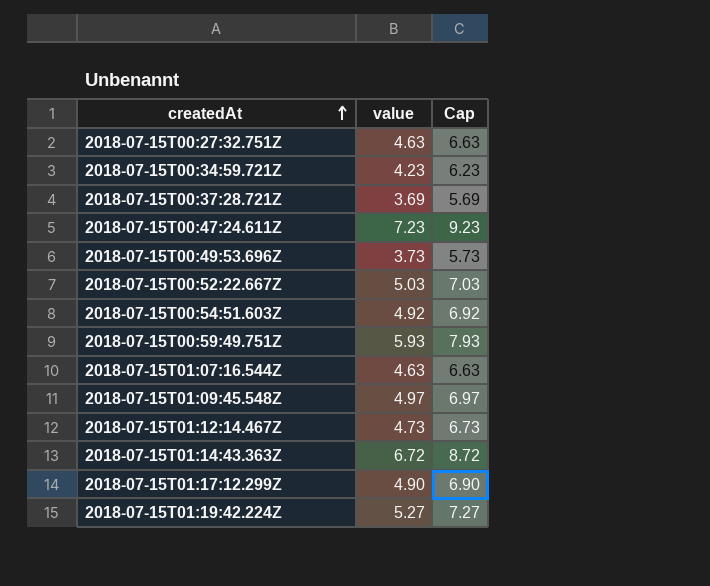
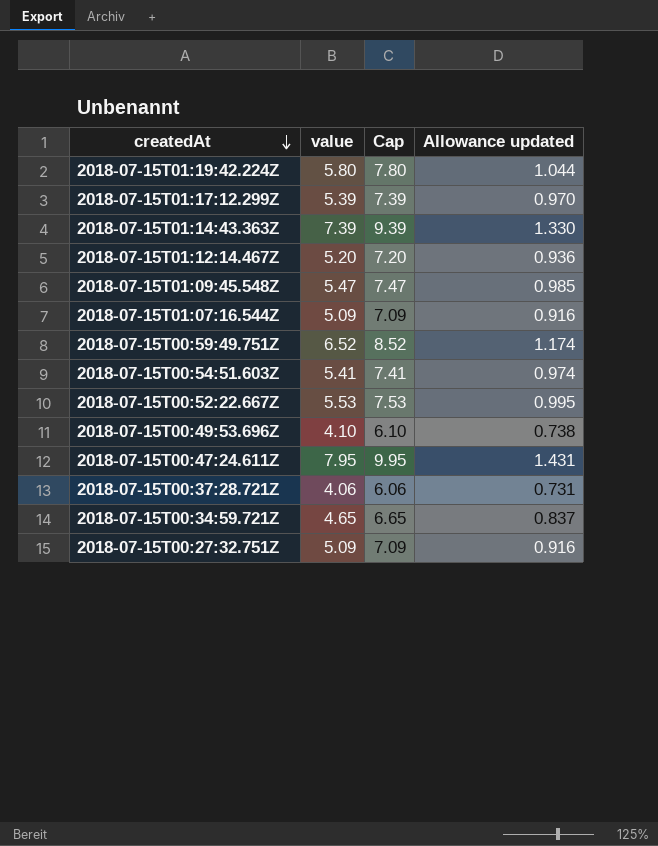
row order: createdAt ascending -> createdAt descending
column Allowance updated | formula: none -> [value] * 0.18
2018-07-15T01:19:42.224Z | value: 5.27 -> 5.80
2018-07-15T01:19:42.224Z | Cap: 7.27 -> 7.80
2018-07-15T01:17:12.299Z | value: 4.90 -> 5.39
2018-07-15T01:17:12.299Z | Cap: 6.90 -> 7.39
2018-07-15T01:14:43.363Z | value: 6.72 -> 7.39
2018-07-15T01:14:43.363Z | Cap: 8.72 -> 9.39
2018-07-15T01:12:14.467Z | value: 4.73 -> 5.20
2018-07-15T01:12:14.467Z | Cap: 6.73 -> 7.20
2018-07-15T01:09:45.548Z | value: 4.97 -> 5.47
2018-07-15T01:09:45.548Z | Cap: 6.97 -> 7.47
2018-07-15T01:07:16.544Z | value: 4.63 -> 5.09
2018-07-15T01:07:16.544Z | Cap: 6.63 -> 7.09
2018-07-15T00:59:49.751Z | value: 5.93 -> 6.52
2018-07-15T00:59:49.751Z | Cap: 7.93 -> 8.52
2018-07-15T00:54:51.603Z | value: 4.92 -> 5.41
2018-07-15T00:54:51.603Z | Cap: 6.92 -> 7.41
2018-07-15T00:52:22.667Z | value: 5.03 -> 5.53
2018-07-15T00:52:22.667Z | Cap: 7.03 -> 7.53
2018-07-15T00:49:53.696Z | value: 3.73 -> 4.10
2018-07-15T00:49:53.696Z | Cap: 5.73 -> 6.10
2018-07-15T00:47:24.611Z | value: 7.23 -> 7.95
2018-07-15T00:47:24.611Z | Cap: 9.23 -> 9.95
2018-07-15T00:37:28.721Z | value: 3.69 -> 4.06
2018-07-15T00:37:28.721Z | Cap: 5.69 -> 6.06
2018-07-15T00:34:59.721Z | value: 4.23 -> 4.65
2018-07-15T00:34:59.721Z | Cap: 6.23 -> 6.65
2018-07-15T00:27:32.751Z | value: 4.63 -> 5.09
2018-07-15T00:27:32.751Z | Cap: 6.63 -> 7.09

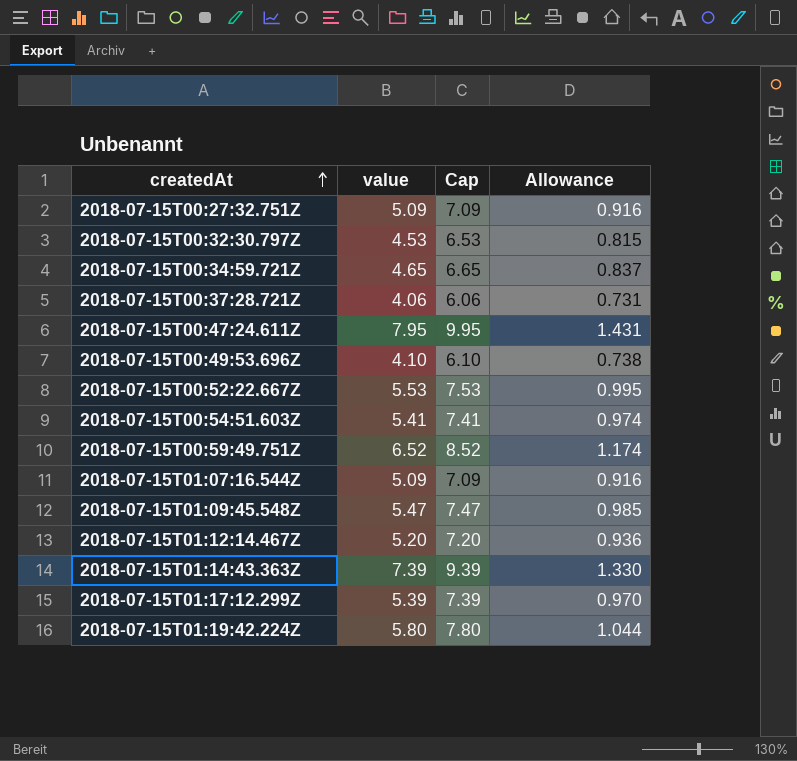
row order: createdAt descending -> createdAt ascending
column name: Allowance updated -> Allowance
row 2018-07-15T00:32:30.797Z: none -> 4.53 | 6.53 | 0.815

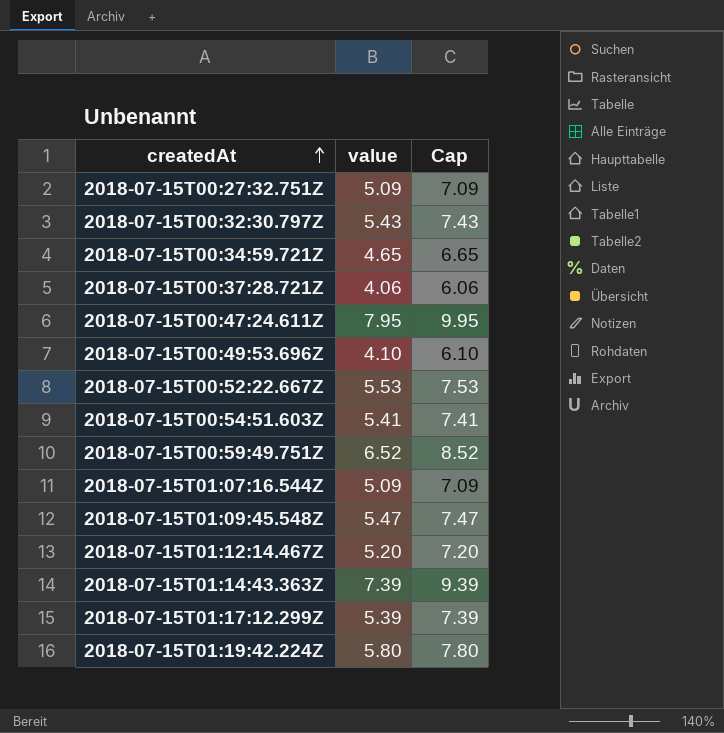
column Allowance | formula: [value] * 0.18 -> none
2018-07-15T00:32:30.797Z | value: 4.53 -> 5.43
2018-07-15T00:32:30.797Z | Cap: 6.53 -> 7.43

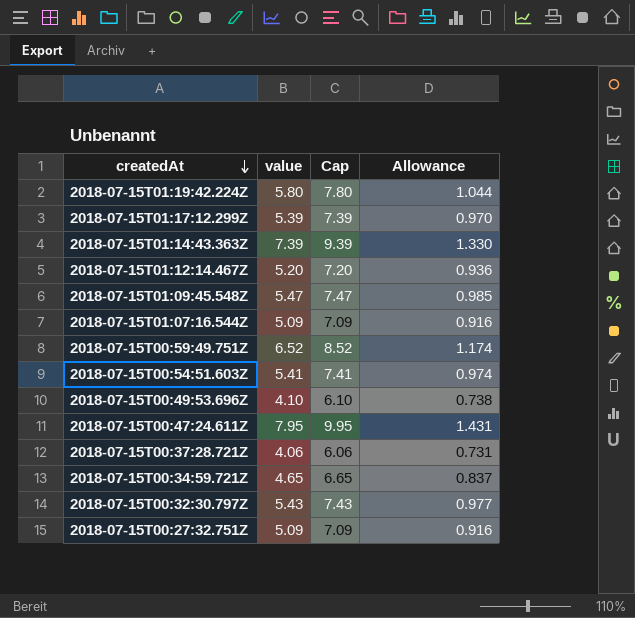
row order: createdAt ascending -> createdAt descending
column Allowance | formula: none -> [value] * 0.18
row 2018-07-15T00:52:22.667Z: 5.53 | 7.53 -> none

